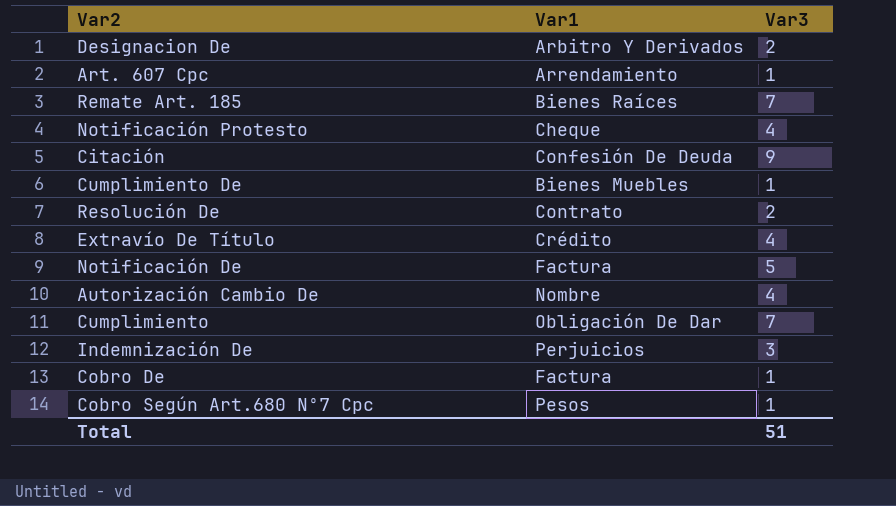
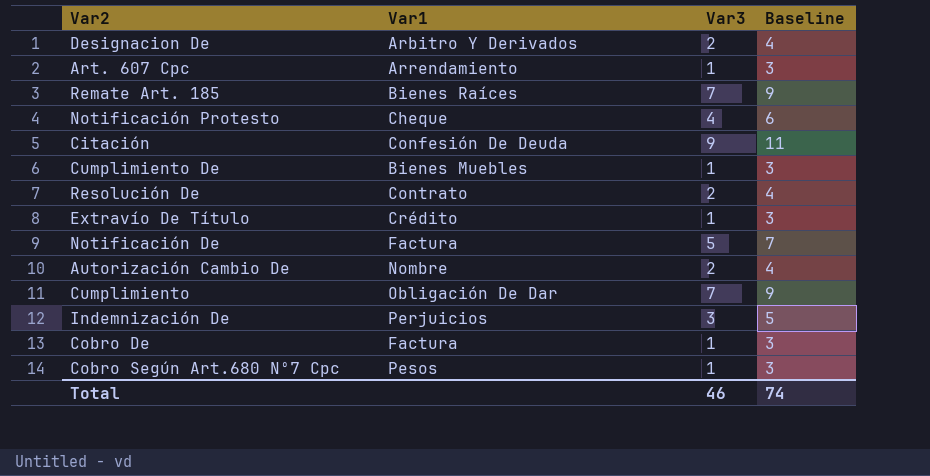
column Baseline | formula: none -> [Var3] + 2
Extravío De Título | Var3: 4 -> 1
Autorización Cambio De | Var3: 4 -> 2
Total | Var3: 51 -> 46

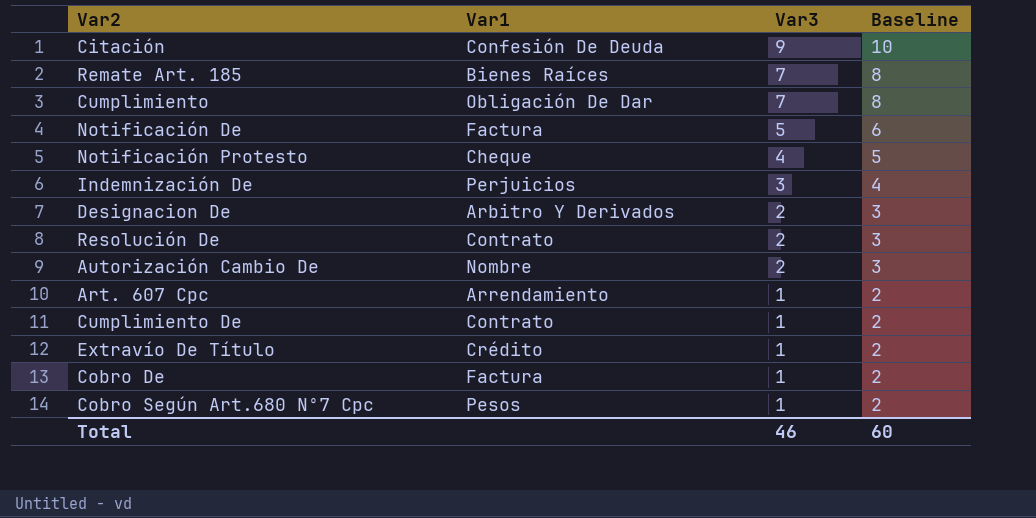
row order: none -> Var3 descending
column Baseline | formula: [Var3] + 2 -> [Var3] + 1
Cumplimiento De | Var1: Bienes Muebles -> Contrato
Total | Baseline: 74 -> 60

